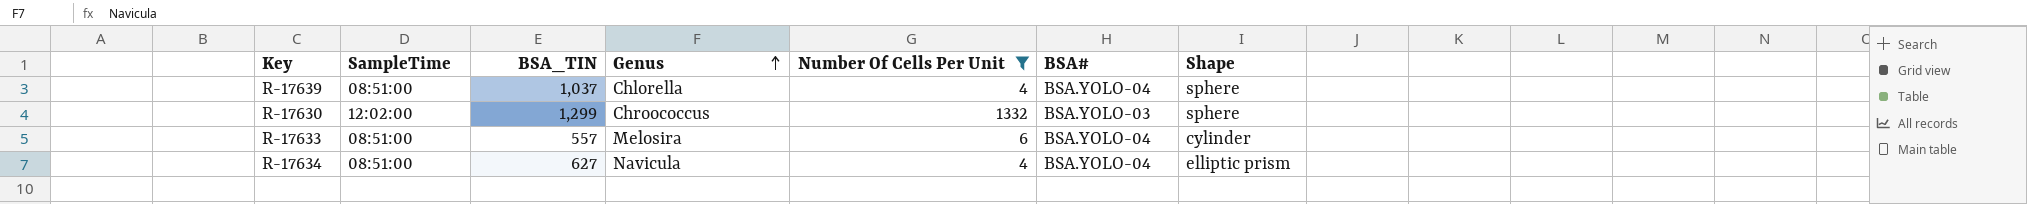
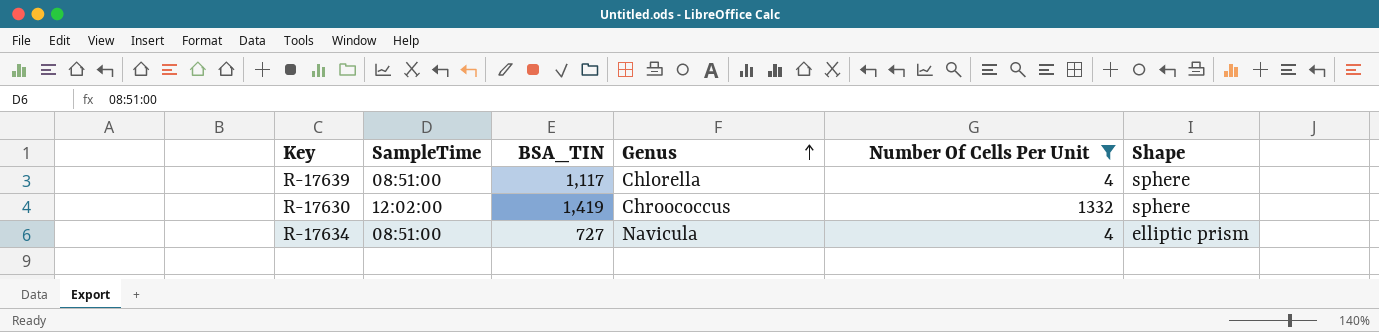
column BSA# | position: 6 -> none
row R-17633: 08:51:00 | 557 | Melosira | 6 | BSA.YOLO-04 | cylinder -> none
R-17639 | BSA_TIN: 1,037 -> 1,117
R-17630 | BSA_TIN: 1,299 -> 1,419
R-17634 | BSA_TIN: 627 -> 727

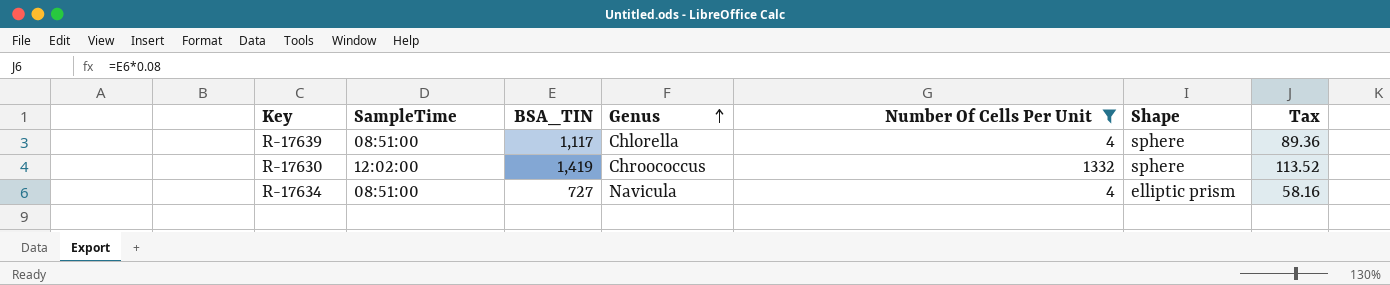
column Tax | formula: none -> [BSA_TIN] * 0.08

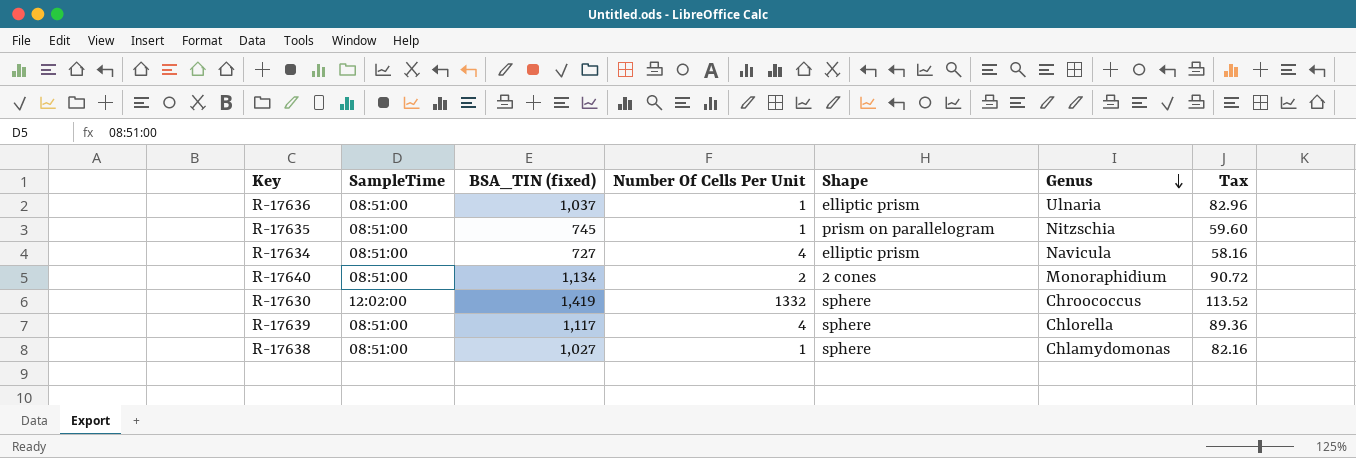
filter: Number Of Cells Per Unit >= 4 -> none
row order: Genus ascending -> Genus descending
column name: BSA_TIN -> BSA_TIN (fixed)
column Genus | position: 4 -> 6

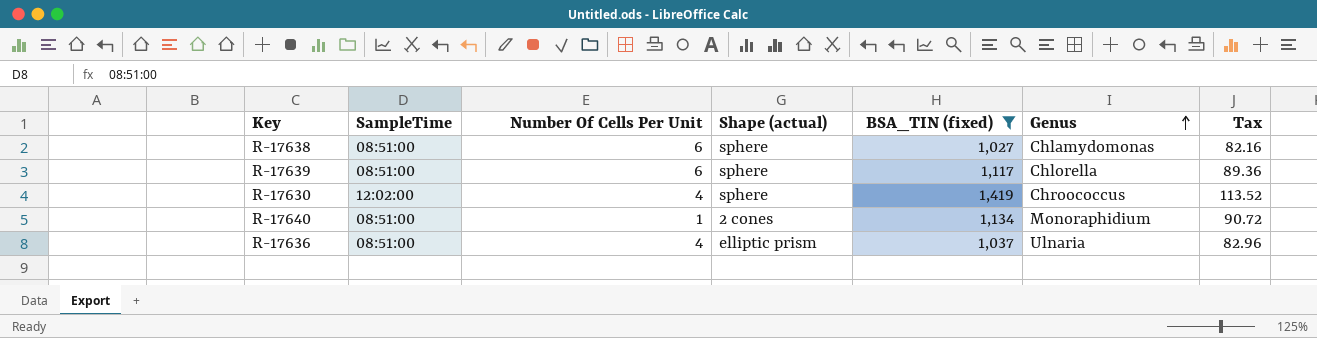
filter: none -> BSA_TIN (fixed) >= 1,027
row order: Genus descending -> Genus ascending
column name: Shape -> Shape (actual)
column BSA_TIN (fixed) | position: 3 -> 5
R-17638 | Number Of Cells Per Unit: 1 -> 6
R-17639 | Number Of Cells Per Unit: 4 -> 6
R-17630 | Number Of Cells Per Unit: 1332 -> 4
R-17640 | Number Of Cells Per Unit: 2 -> 1
R-17636 | Number Of Cells Per Unit: 1 -> 4

